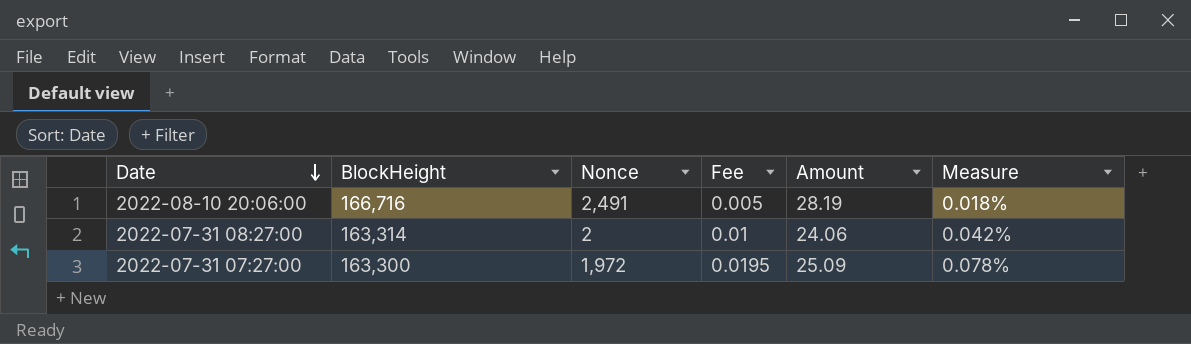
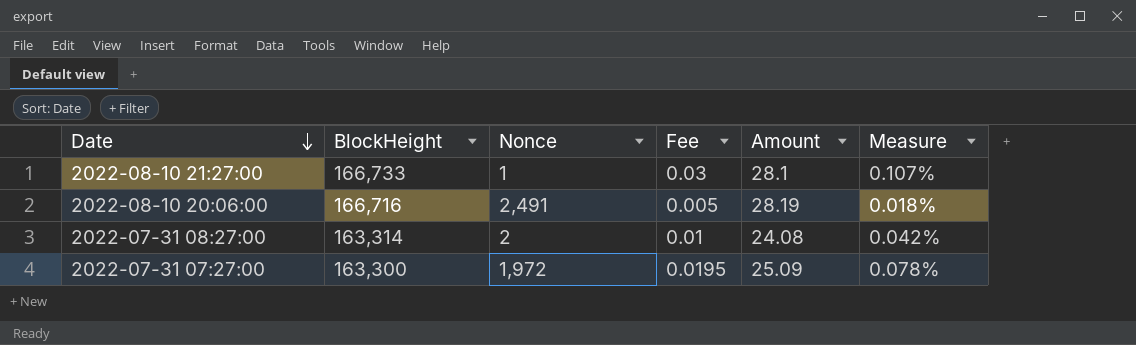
row 2022-08-10 21:27:00: none -> 166,733 | 1 | 0.03 | 28.1 | 0.107%
2022-07-31 08:27:00 | Amount: 24.06 -> 24.08

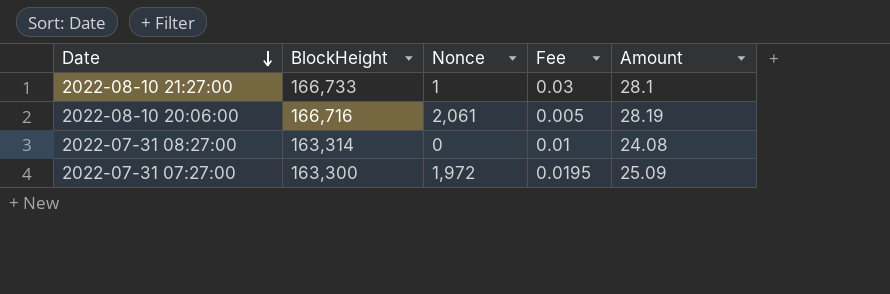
column Measure | formula: [Fee] / [Amount] -> none
2022-08-10 20:06:00 | Nonce: 2,491 -> 2,061
2022-07-31 08:27:00 | Nonce: 2 -> 0

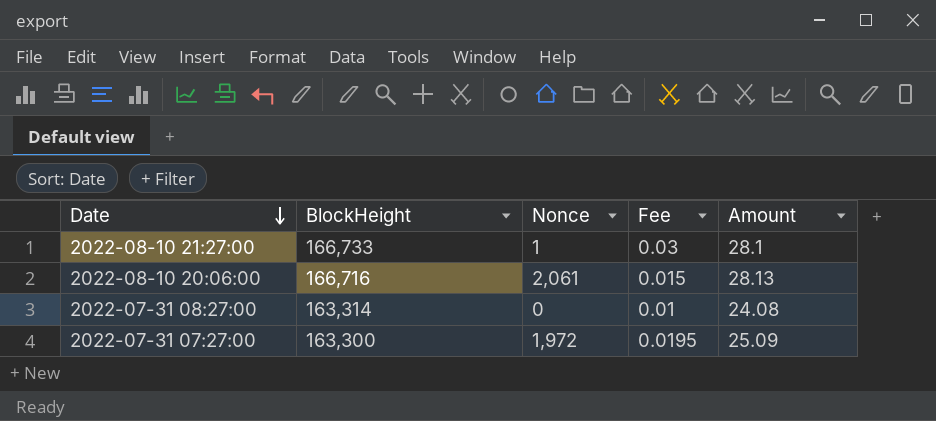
2022-08-10 20:06:00 | Fee: 0.005 -> 0.015
2022-08-10 20:06:00 | Amount: 28.19 -> 28.13

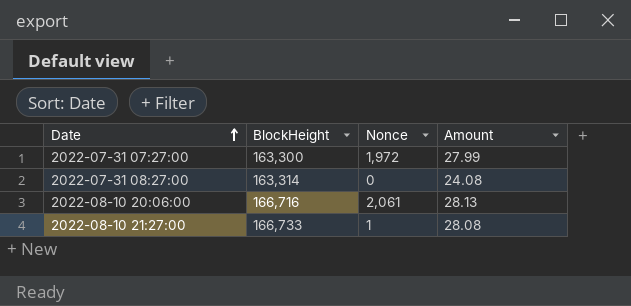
row order: Date descending -> Date ascending
column Fee | position: 4 -> none
2022-07-31 07:27:00 | Amount: 25.09 -> 27.99
2022-08-10 21:27:00 | Amount: 28.1 -> 28.08

